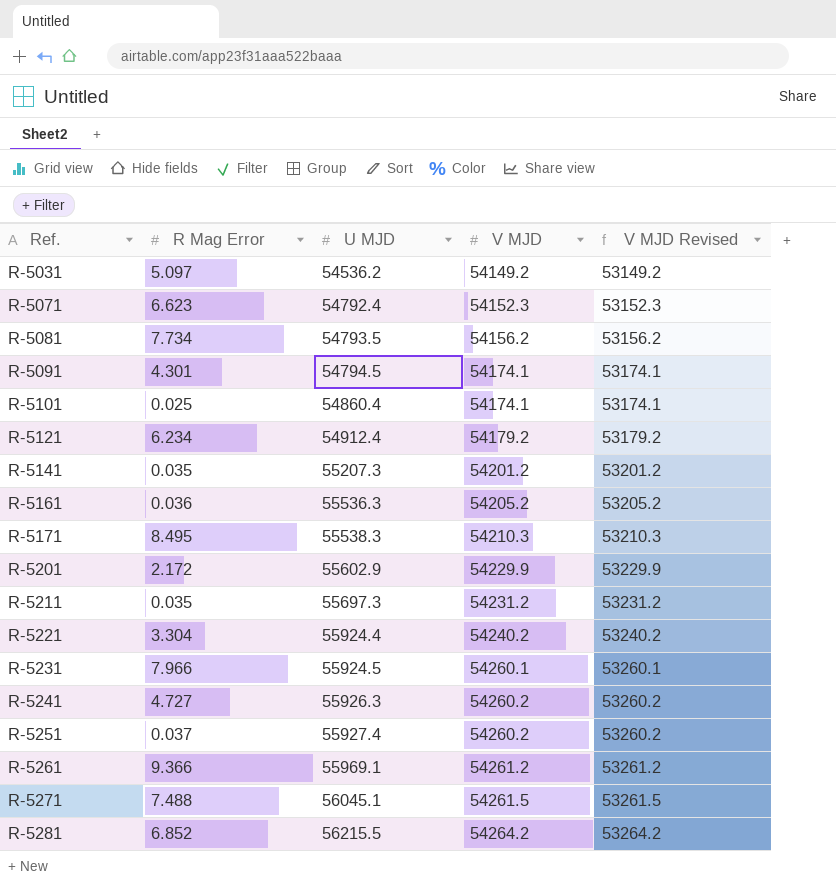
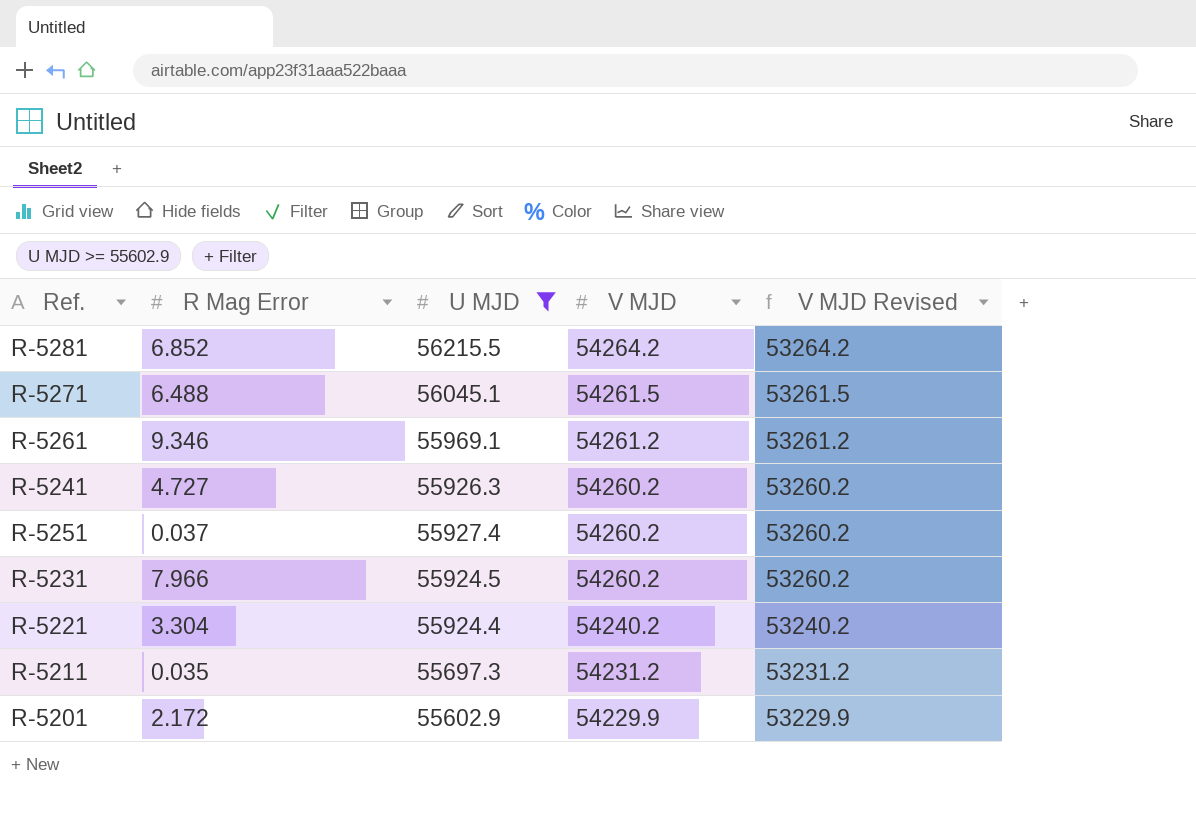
filter: none -> U MJD >= 55602.9
row order: Ref. ascending -> V MJD descending
R-5271 | R Mag Error: 7.488 -> 6.488
R-5261 | R Mag Error: 9.366 -> 9.346
R-5231 | V MJD: 54260.1 -> 54260.2
R-5231 | V MJD Revised: 53260.1 -> 53260.2

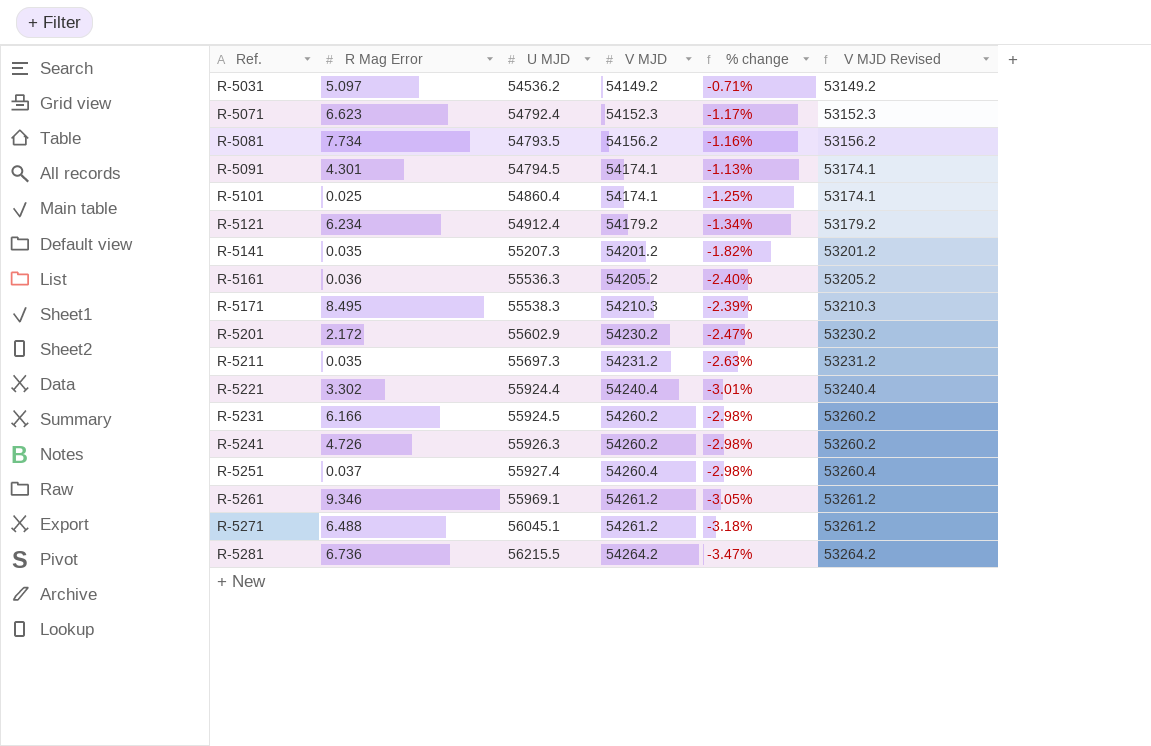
filter: U MJD >= 55602.9 -> none
row order: V MJD descending -> Ref. ascending
column % change | formula: none -> ([V MJD] - [U MJD]) / [U MJD]
R-5201 | V MJD: 54229.9 -> 54230.2
R-5201 | V MJD Revised: 53229.9 -> 53230.2
R-5221 | R Mag Error: 3.304 -> 3.302
R-5221 | V MJD: 54240.2 -> 54240.4
R-5221 | V MJD Revised: 53240.2 -> 53240.4
R-5231 | R Mag Error: 7.966 -> 6.166
R-5241 | R Mag Error: 4.727 -> 4.726
R-5251 | V MJD: 54260.2 -> 54260.4
R-5251 | V MJD Revised: 53260.2 -> 53260.4
R-5271 | V MJD: 54261.5 -> 54261.2
R-5271 | V MJD Revised: 53261.5 -> 53261.2
R-5281 | R Mag Error: 6.852 -> 6.736

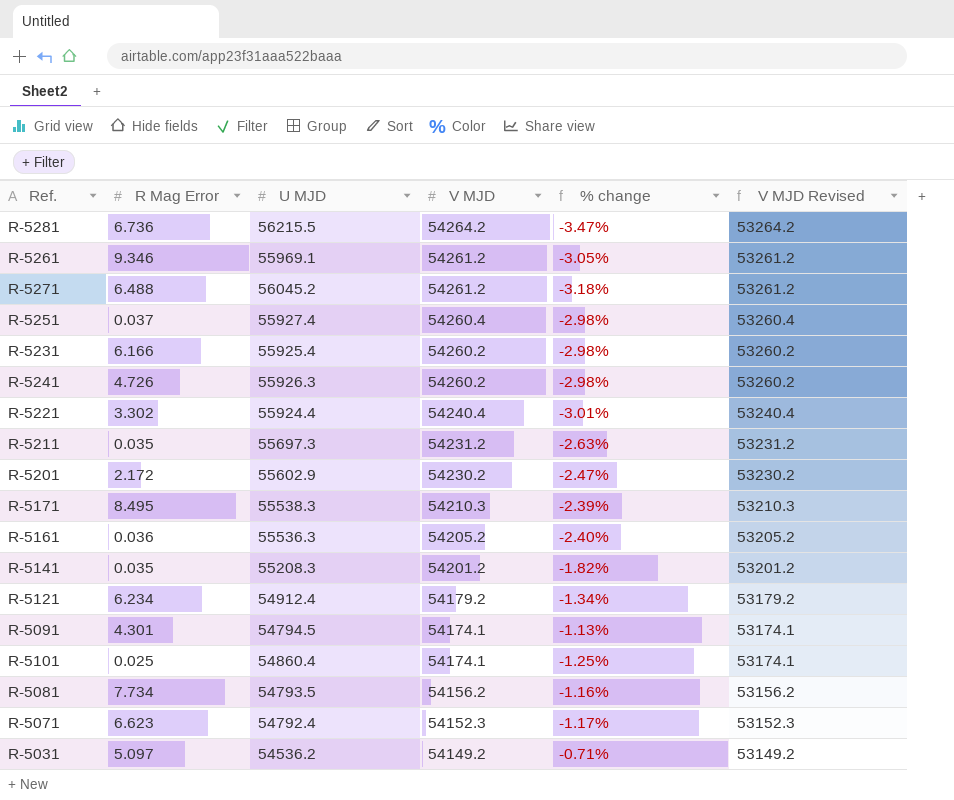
row order: Ref. ascending -> V MJD descending
R-5271 | U MJD: 56045.1 -> 56045.2
R-5231 | U MJD: 55924.5 -> 55925.4
R-5141 | U MJD: 55207.3 -> 55208.3

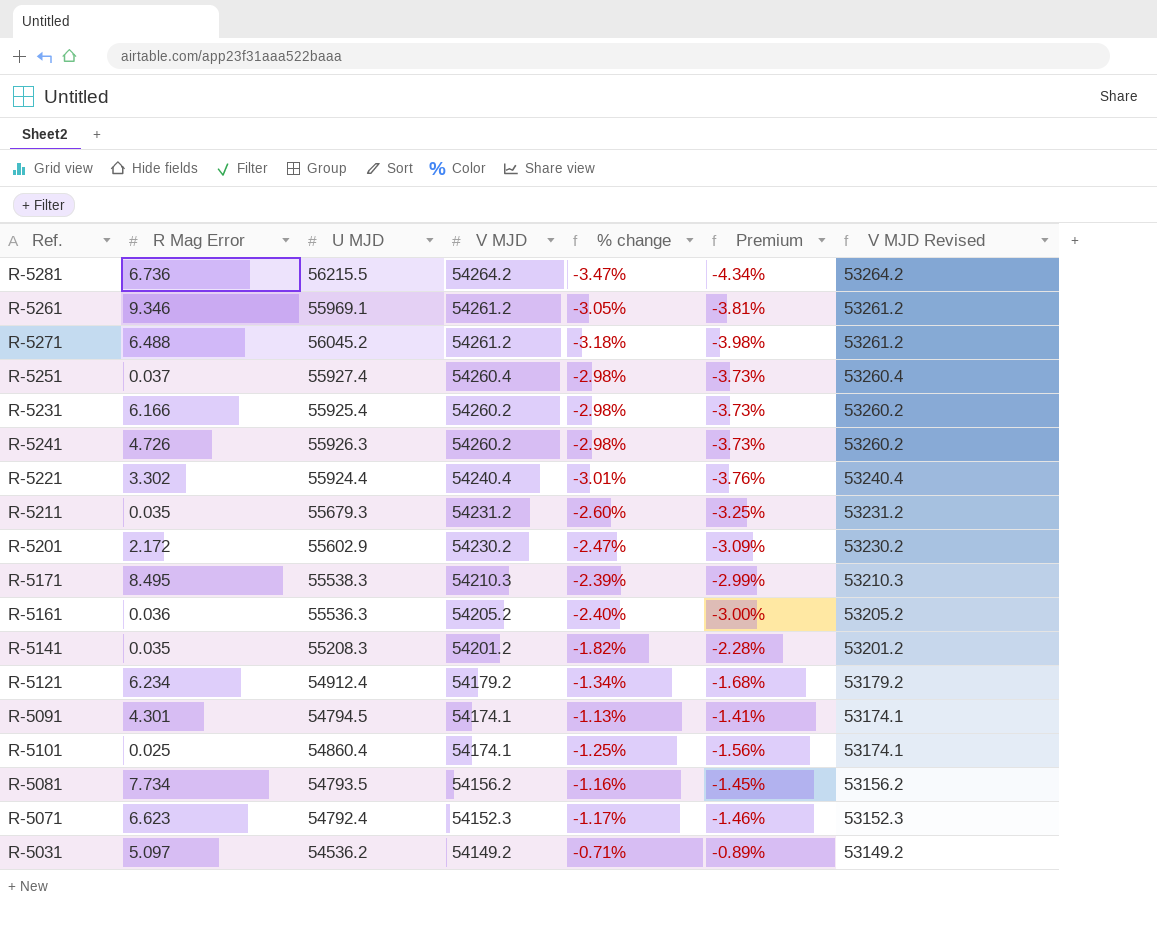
column Premium | formula: none -> [% change] * 1.25
R-5211 | U MJD: 55697.3 -> 55679.3
R-5211 | % change: -2.63% -> -2.60%

